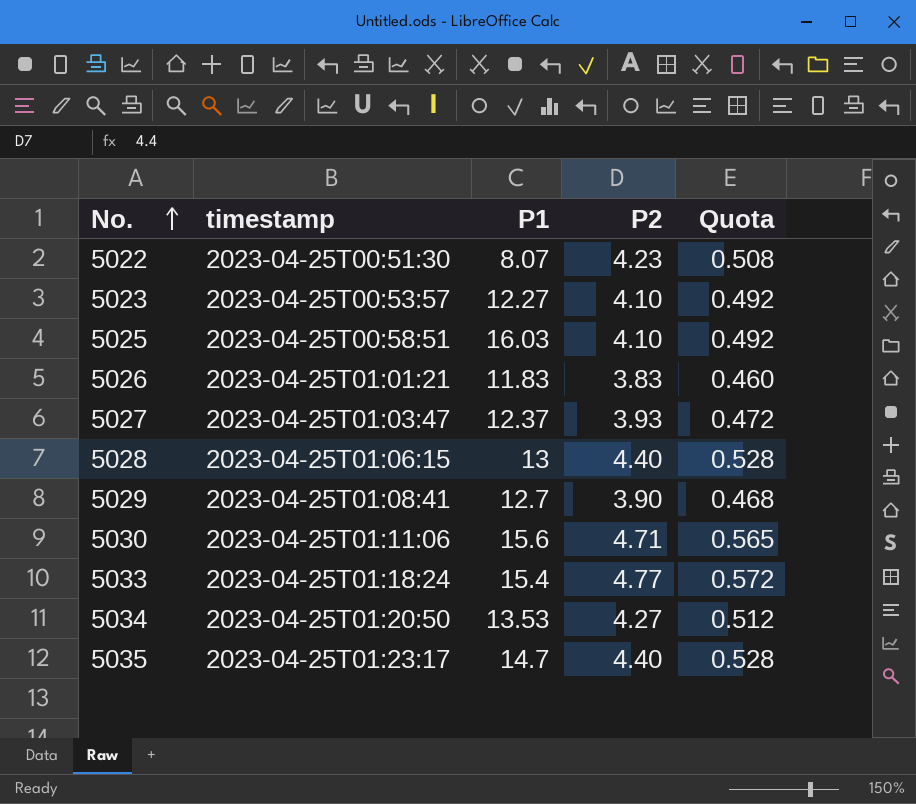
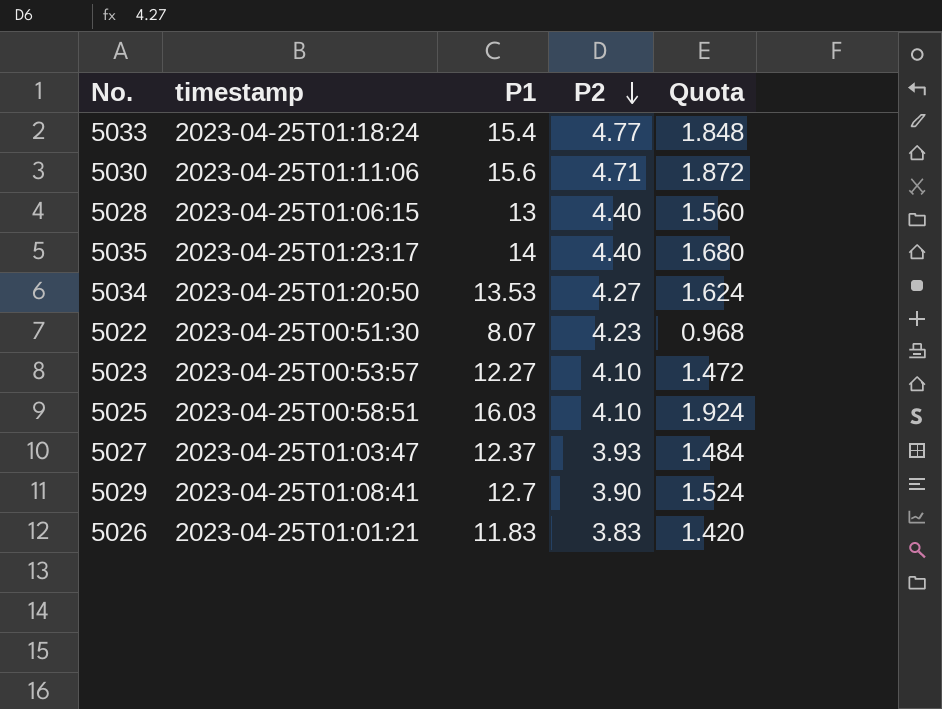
row order: No. ascending -> P2 descending
column Quota | formula: [P2] * 0.12 -> [P1] * 0.12
5035 | P1: 14.7 -> 14

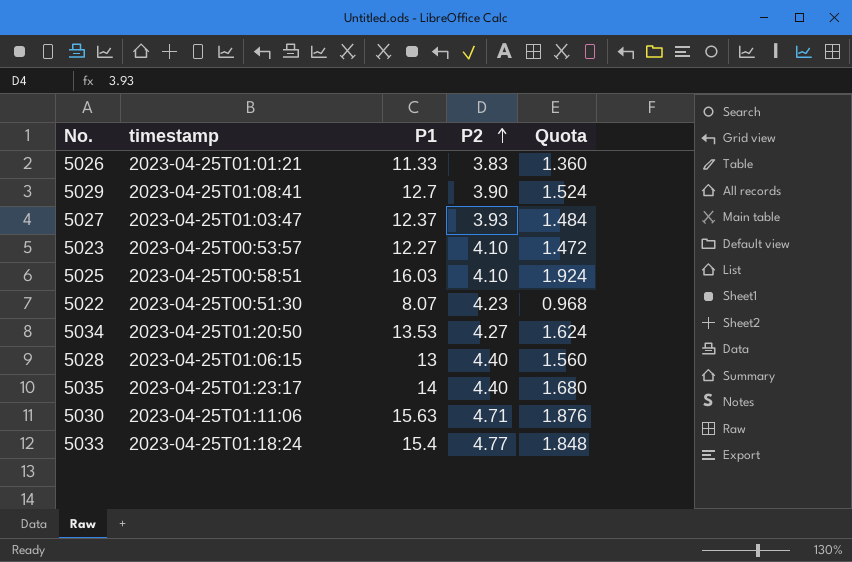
row order: P2 descending -> P2 ascending
5026 | P1: 11.83 -> 11.33
5026 | Quota: 1.420 -> 1.360
5030 | P1: 15.6 -> 15.63
5030 | Quota: 1.872 -> 1.876

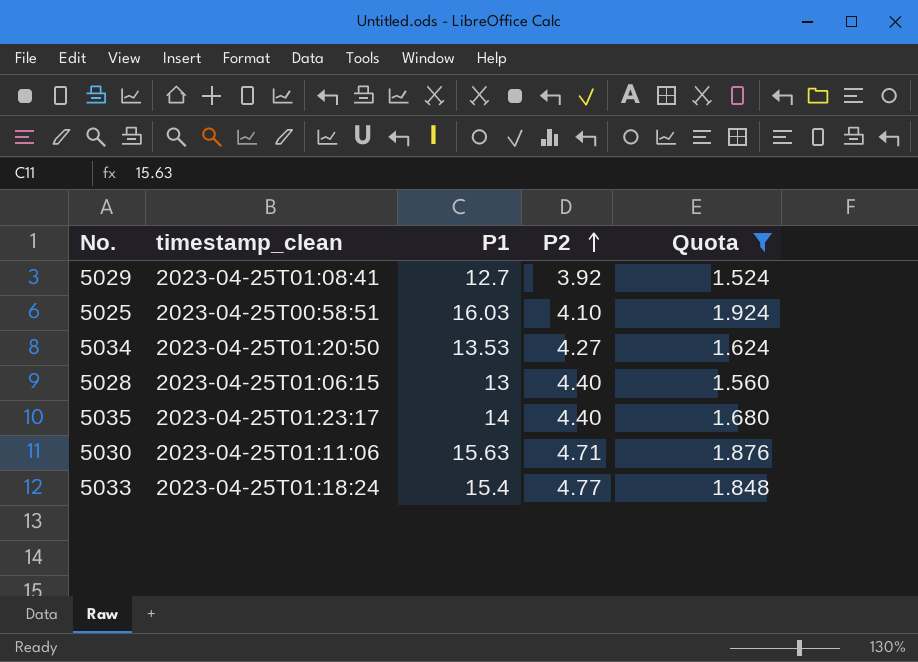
filter: none -> Quota >= 1.524
column name: timestamp -> timestamp_clean
5029 | P2: 3.90 -> 3.92

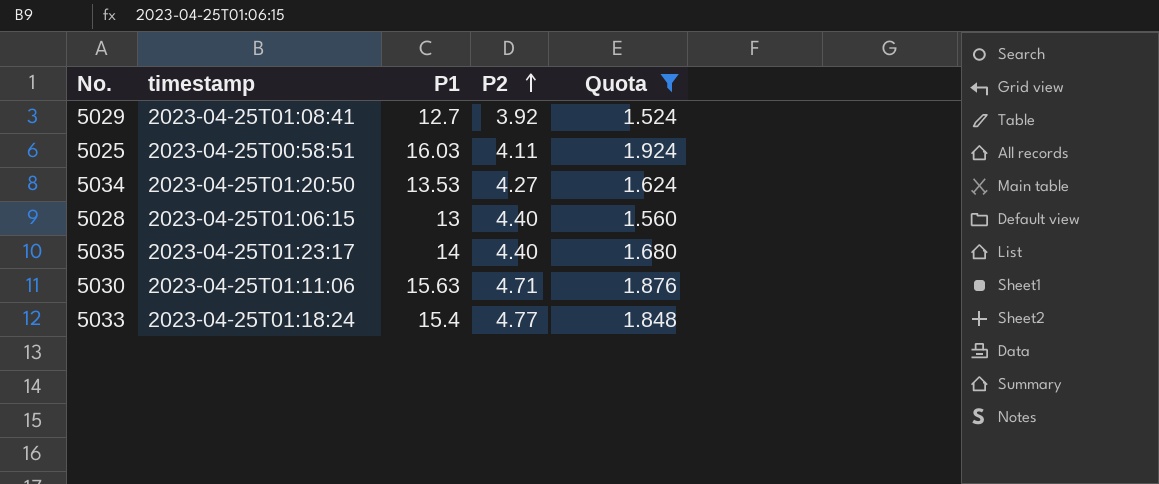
column name: timestamp_clean -> timestamp
5025 | P2: 4.10 -> 4.11

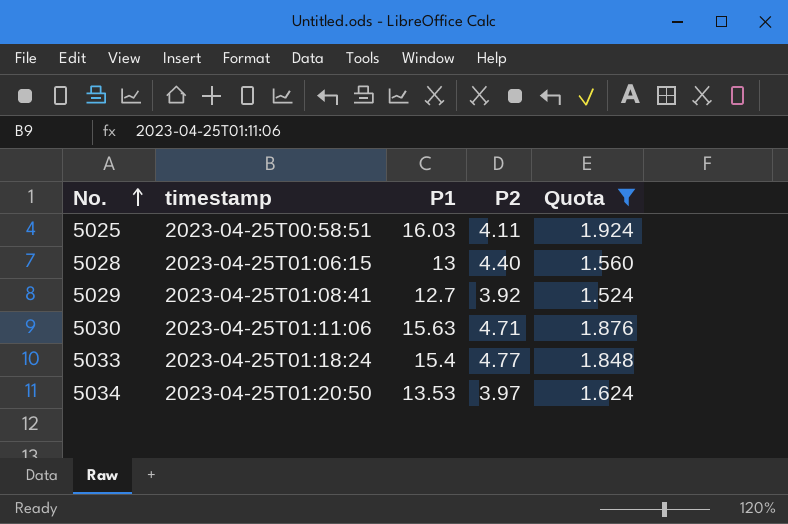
row order: P2 ascending -> No. ascending
row 5035: 2023-04-25T01:23:17 | 14 | 4.40 | 1.680 -> none
5034 | P2: 4.27 -> 3.97

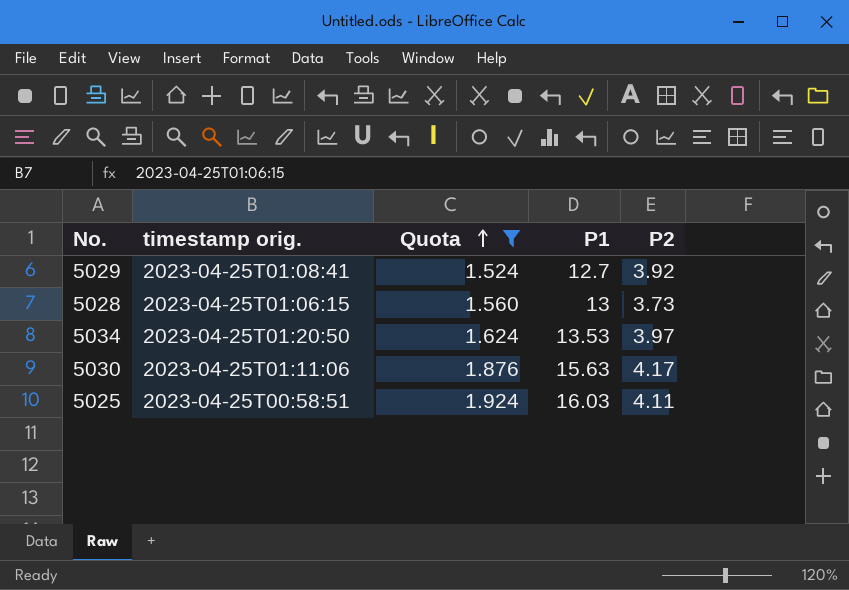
row order: No. ascending -> Quota ascending
column name: timestamp -> timestamp orig.
column Quota | position: 5 -> 3
row 5033: 2023-04-25T01:18:24 | 15.4 | 4.77 | 1.848 -> none
5028 | P2: 4.40 -> 3.73
5030 | P2: 4.71 -> 4.17

